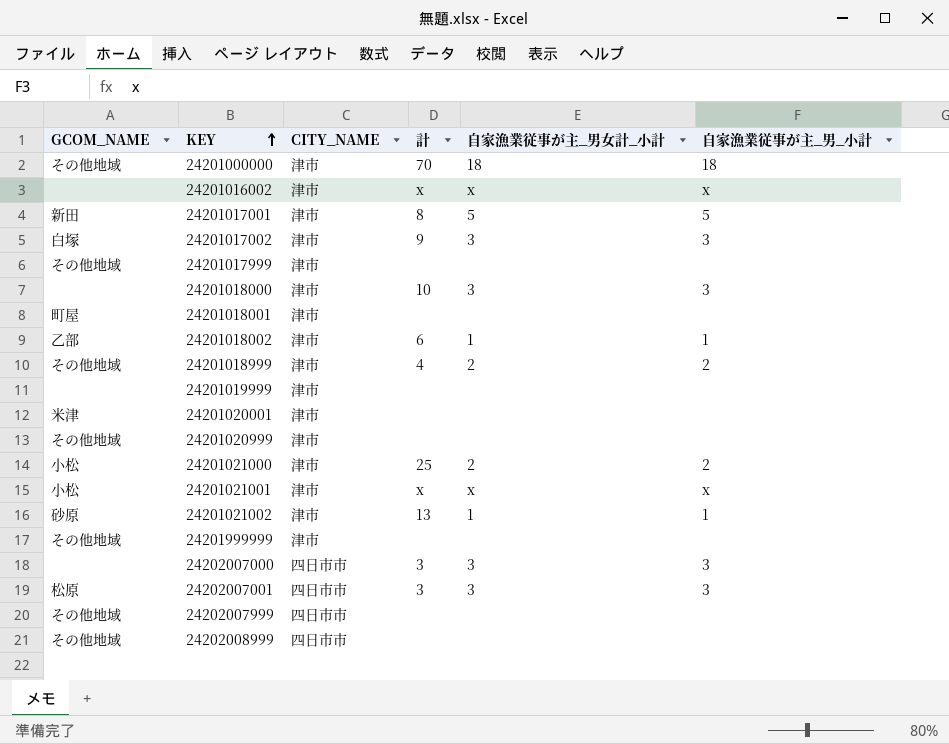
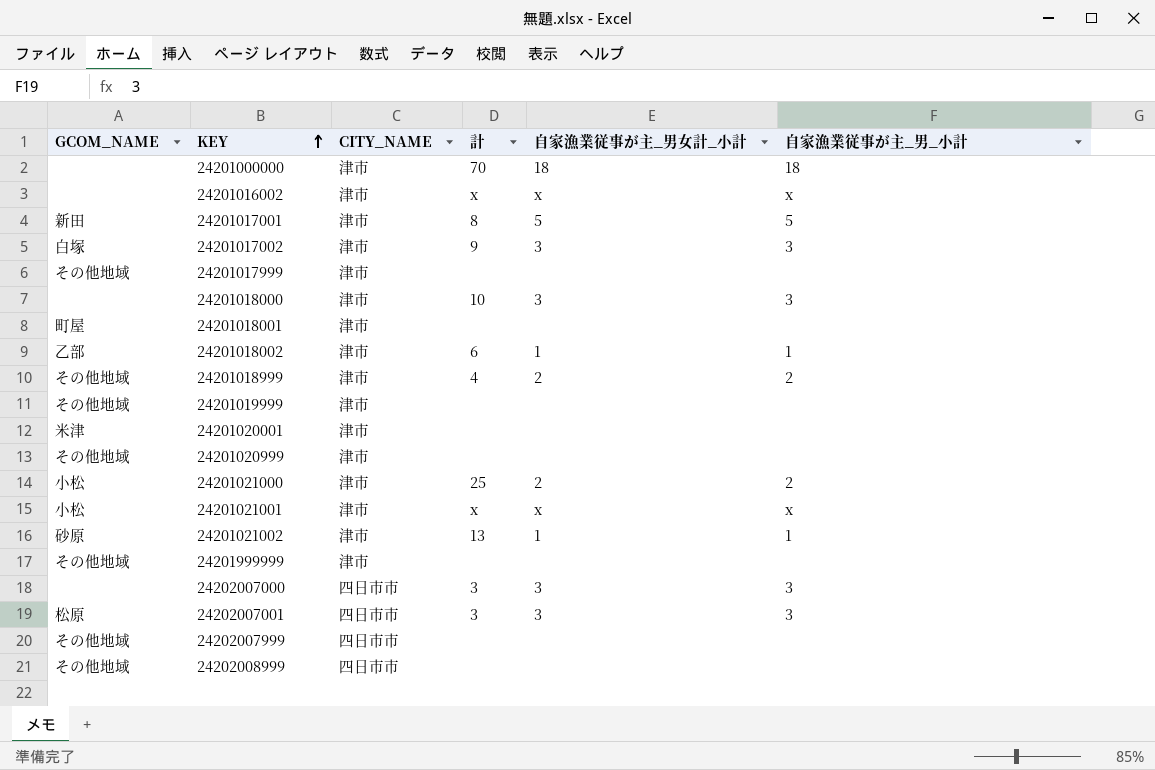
24201000000 | GCOM_NAME: その他地域 -> none
24201019999 | GCOM_NAME: none -> その他地域

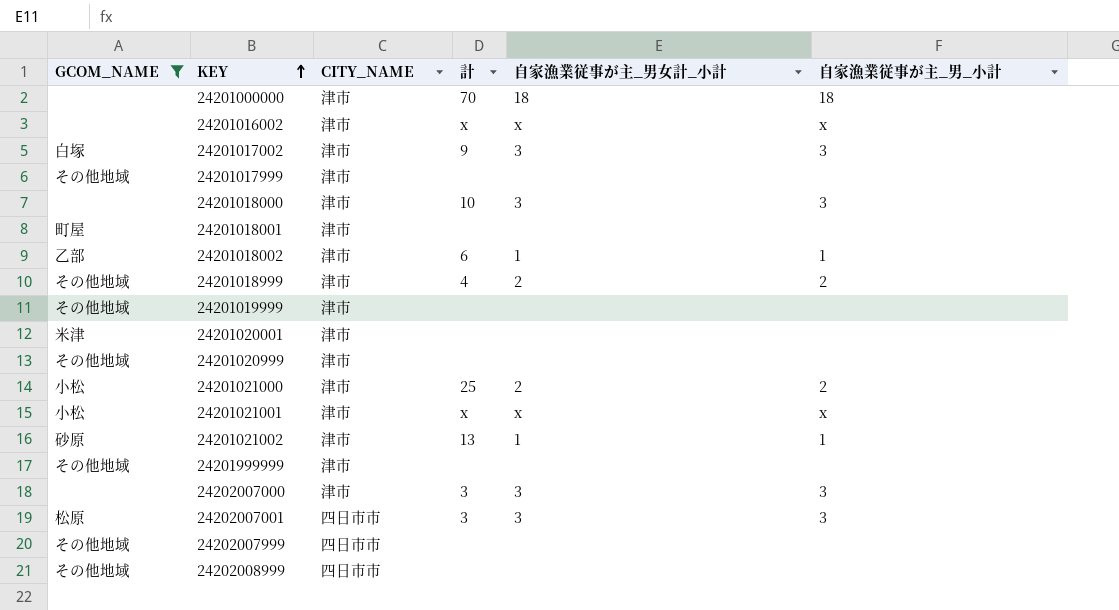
filter: none -> GCOM_NAME != 新田
24202007000 | CITY_NAME: 四日市市 -> 津市

